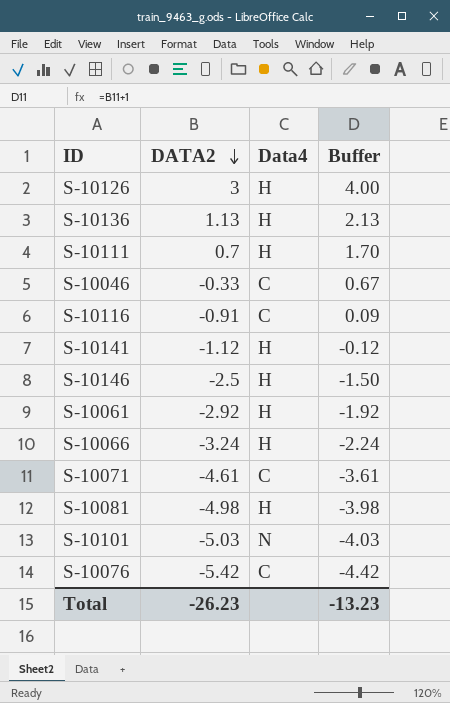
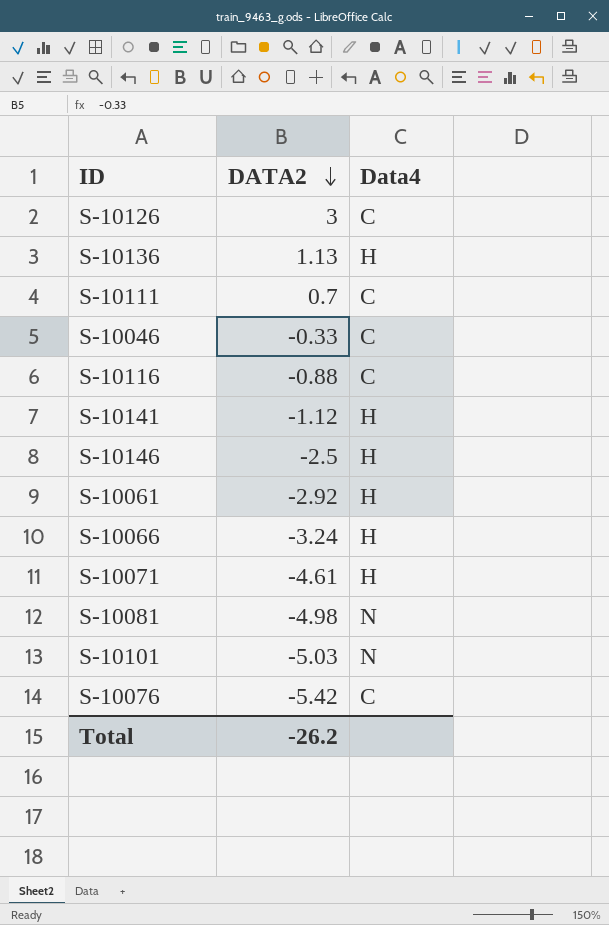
column Buffer | formula: [DATA2] + 1 -> none
S-10126 | Data4: H -> C
S-10111 | Data4: H -> C
S-10116 | DATA2: -0.91 -> -0.88
S-10071 | Data4: C -> H
S-10081 | Data4: H -> N
Total | DATA2: -26.23 -> -26.2

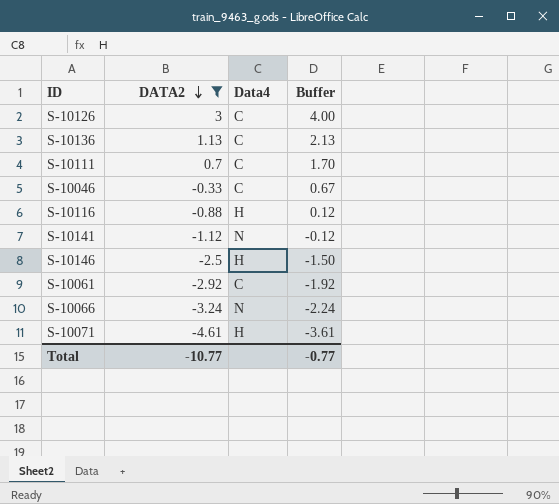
filter: none -> DATA2 >= -4.61
column Buffer | formula: none -> [DATA2] + 1
S-10136 | Data4: H -> C
S-10116 | Data4: C -> H
S-10141 | Data4: H -> N
S-10061 | Data4: H -> C
S-10066 | Data4: H -> N
Total | DATA2: -26.2 -> -10.77

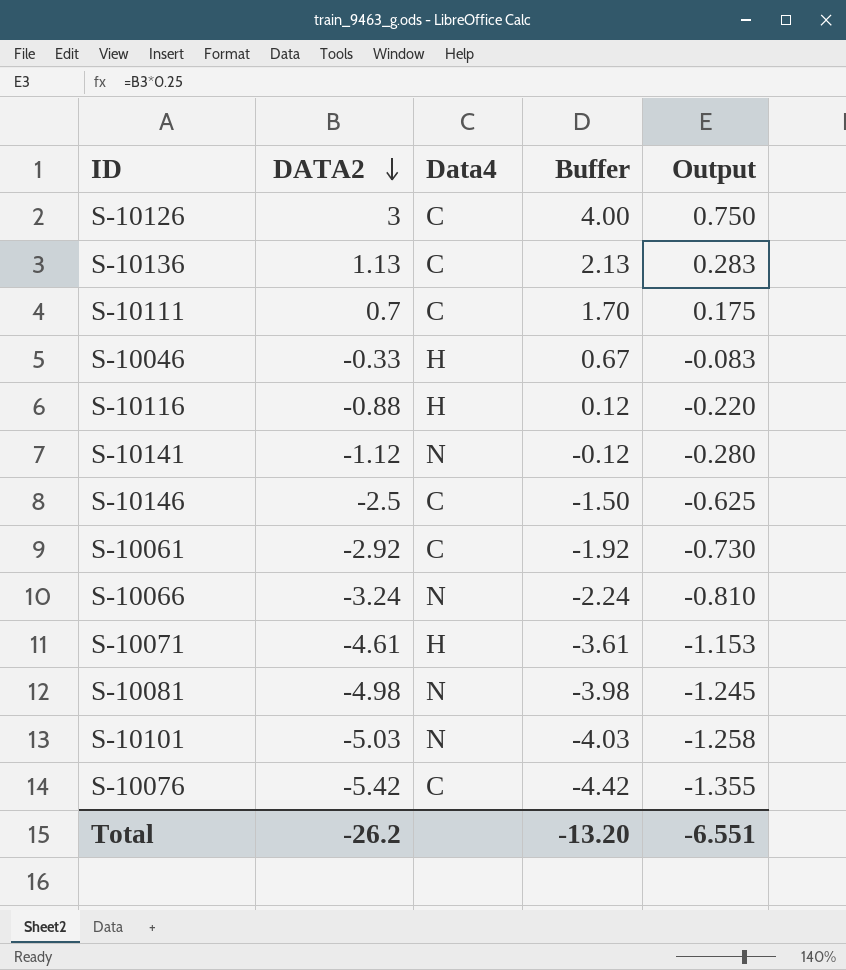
filter: DATA2 >= -4.61 -> none
column Output | formula: none -> [DATA2] * 0.25
S-10046 | Data4: C -> H
S-10146 | Data4: H -> C
Total | DATA2: -10.77 -> -26.2
Total | Buffer: -0.77 -> -13.20

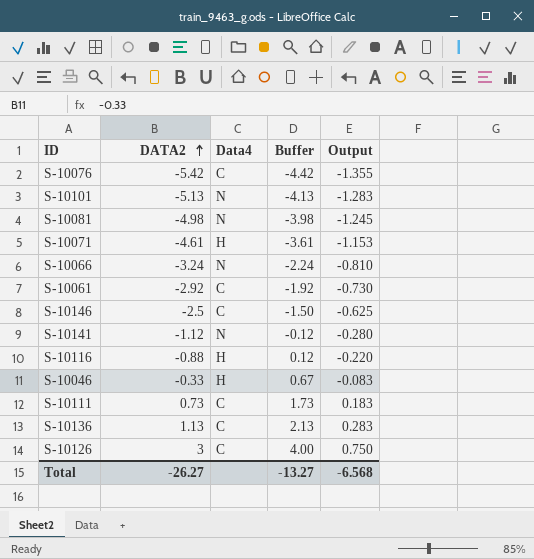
row order: DATA2 descending -> DATA2 ascending
S-10101 | DATA2: -5.03 -> -5.13
S-10101 | Buffer: -4.03 -> -4.13
S-10101 | Output: -1.258 -> -1.283
S-10111 | DATA2: 0.7 -> 0.73
S-10111 | Buffer: 1.70 -> 1.73
S-10111 | Output: 0.175 -> 0.183
Total | DATA2: -26.2 -> -26.27
Total | Buffer: -13.20 -> -13.27
Total | Output: -6.551 -> -6.568

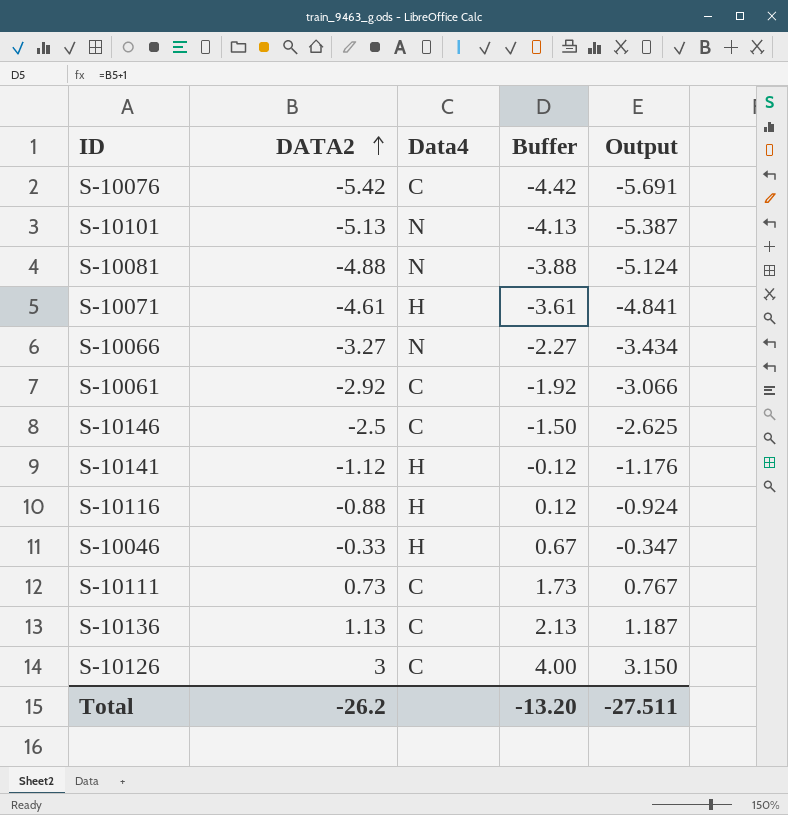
column Output | formula: [DATA2] * 0.25 -> [DATA2] * 1.05
S-10081 | DATA2: -4.98 -> -4.88
S-10081 | Buffer: -3.98 -> -3.88
S-10066 | DATA2: -3.24 -> -3.27
S-10066 | Buffer: -2.24 -> -2.27
S-10141 | Data4: N -> H
Total | DATA2: -26.27 -> -26.2
Total | Buffer: -13.27 -> -13.20
Total | Output: -6.568 -> -27.511

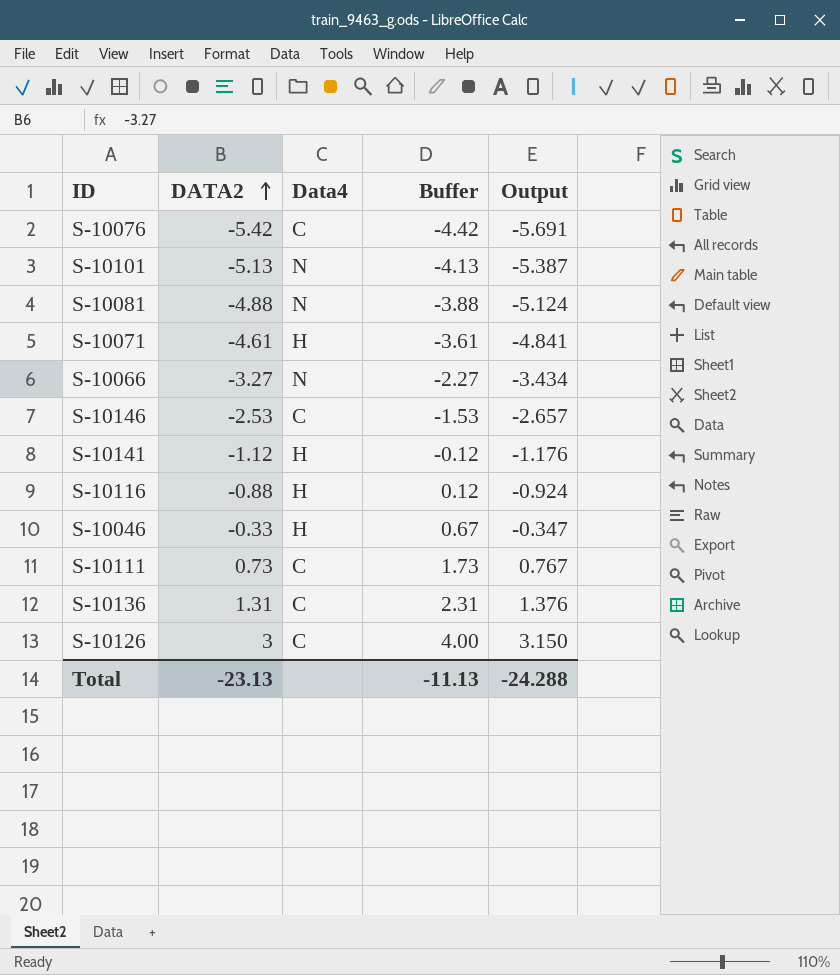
row S-10061: -2.92 | C | -1.92 | -3.066 -> none
S-10146 | DATA2: -2.5 -> -2.53
S-10146 | Buffer: -1.50 -> -1.53
S-10146 | Output: -2.625 -> -2.657
S-10136 | DATA2: 1.13 -> 1.31
S-10136 | Buffer: 2.13 -> 2.31
S-10136 | Output: 1.187 -> 1.376
Total | DATA2: -26.2 -> -23.13
Total | Buffer: -13.20 -> -11.13
Total | Output: -27.511 -> -24.288

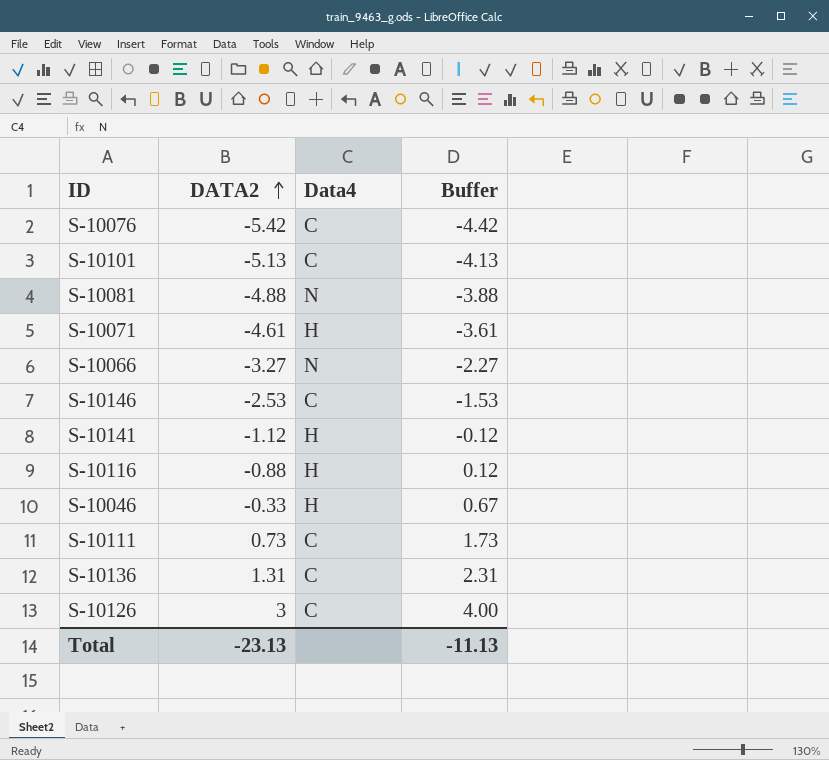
column Output | formula: [DATA2] * 1.05 -> none
S-10101 | Data4: N -> C

